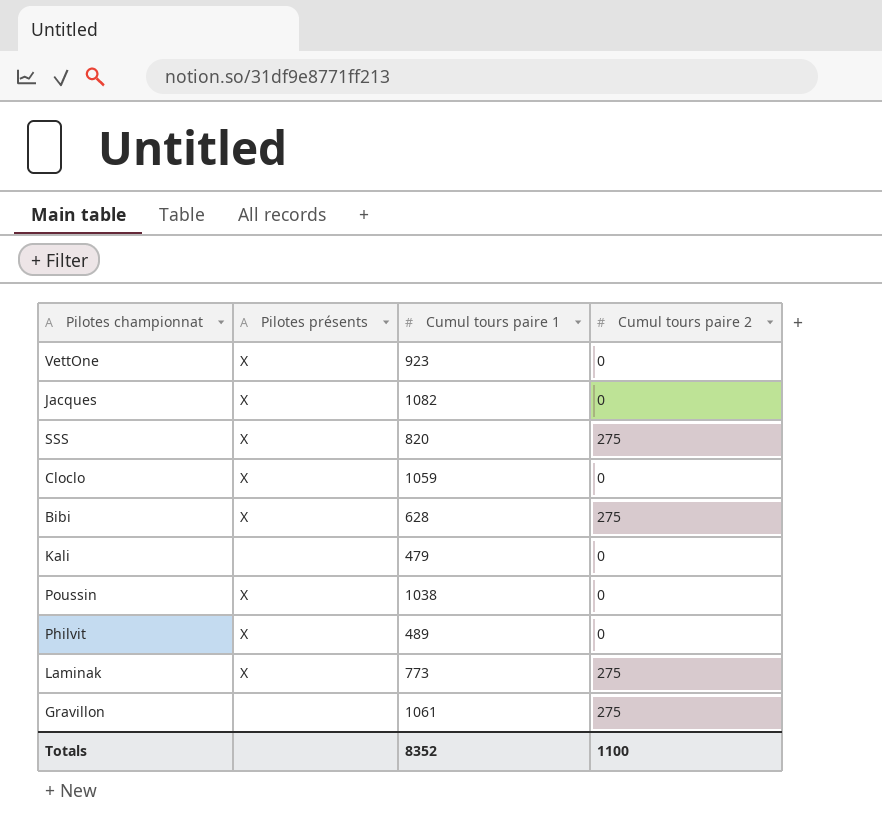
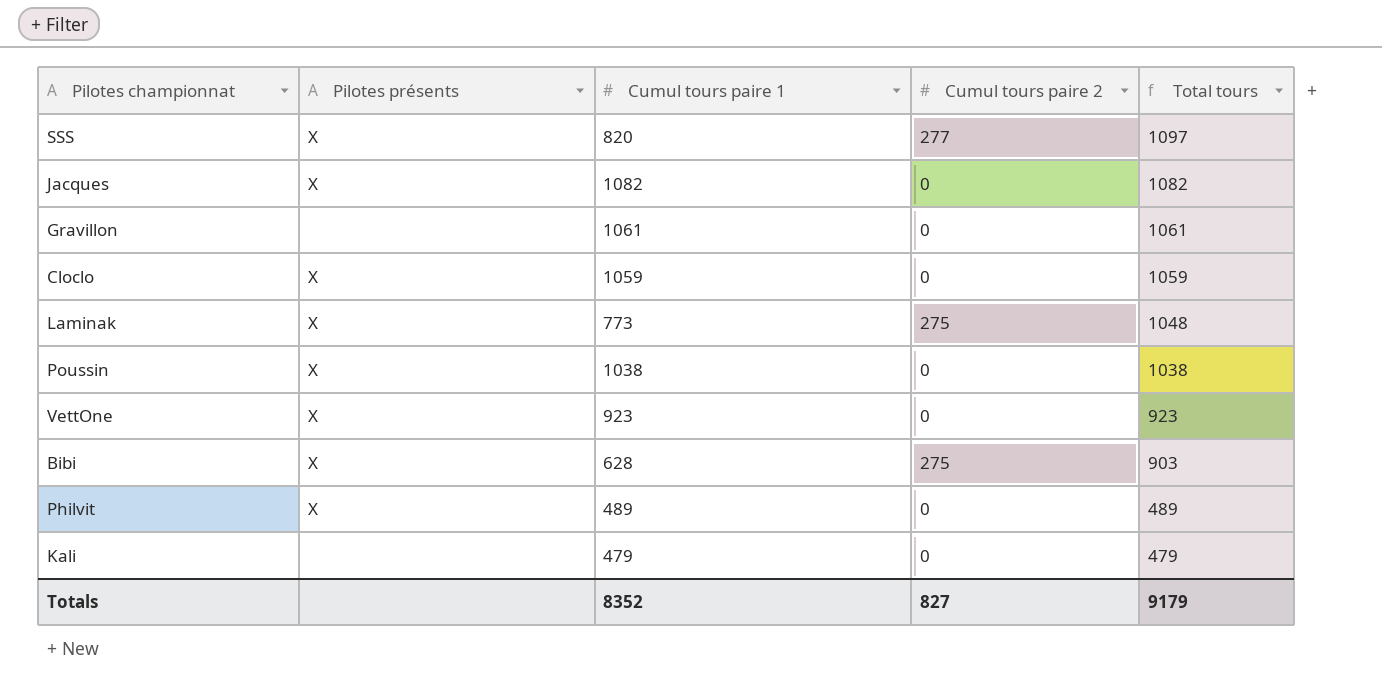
row order: none -> Total tours descending
column Total tours | formula: none -> [Cumul tours paire 1] + [Cumul tours paire 2]
SSS | Cumul tours paire 2: 275 -> 277
Gravillon | Cumul tours paire 2: 275 -> 0
Totals | Cumul tours paire 2: 1100 -> 827

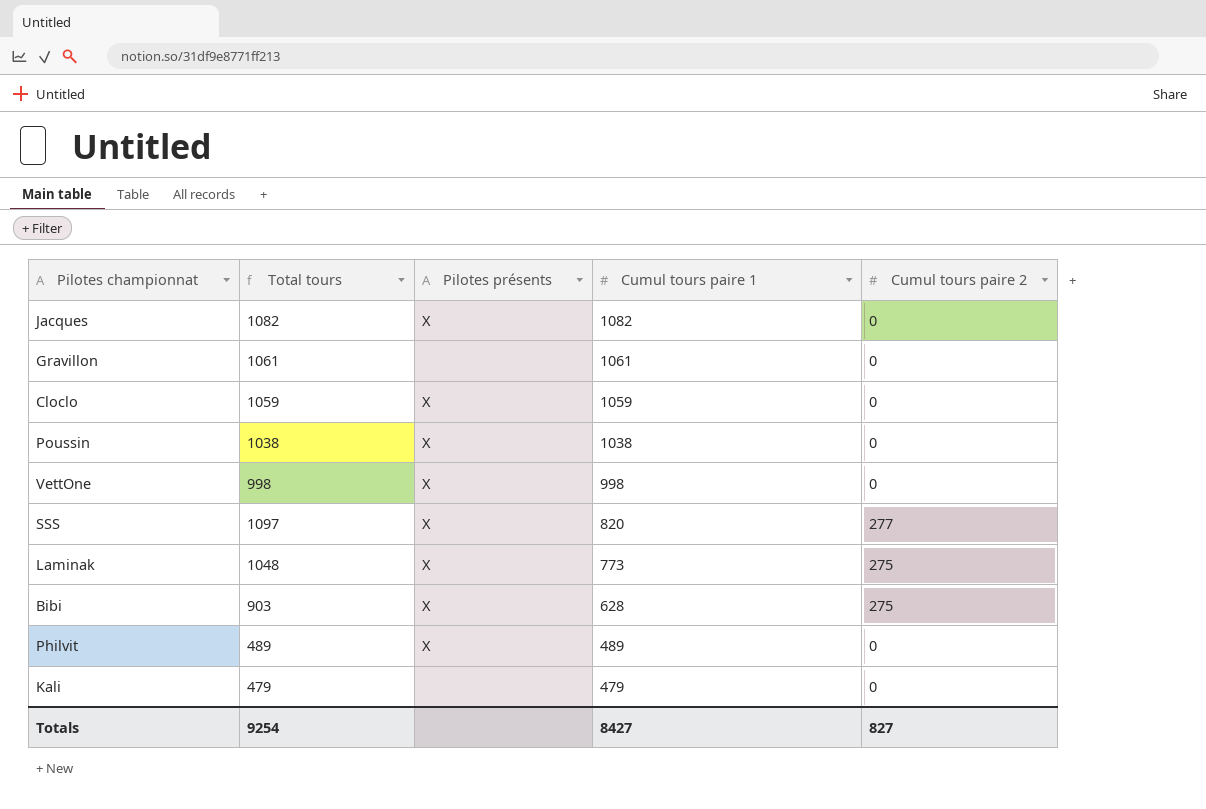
row order: Total tours descending -> Cumul tours paire 1 descending
column Total tours | position: 5 -> 2
VettOne | Total tours: 923 -> 998
VettOne | Cumul tours paire 1: 923 -> 998
Totals | Total tours: 9179 -> 9254
Totals | Cumul tours paire 1: 8352 -> 8427

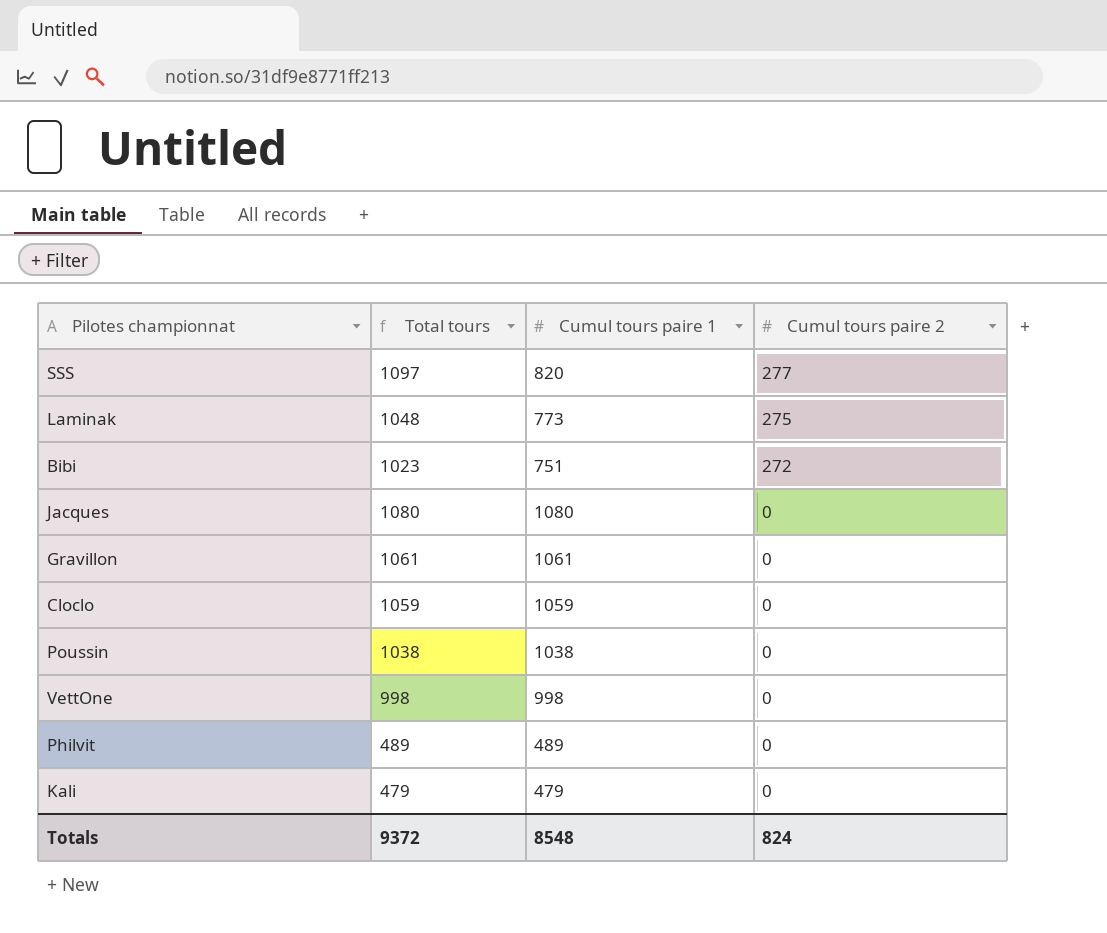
row order: Cumul tours paire 1 descending -> Cumul tours paire 2 descending
column Pilotes présents | position: 3 -> none
Bibi | Total tours: 903 -> 1023
Bibi | Cumul tours paire 1: 628 -> 751
Bibi | Cumul tours paire 2: 275 -> 272
Jacques | Total tours: 1082 -> 1080
Jacques | Cumul tours paire 1: 1082 -> 1080
Totals | Total tours: 9254 -> 9372
Totals | Cumul tours paire 1: 8427 -> 8548
Totals | Cumul tours paire 2: 827 -> 824

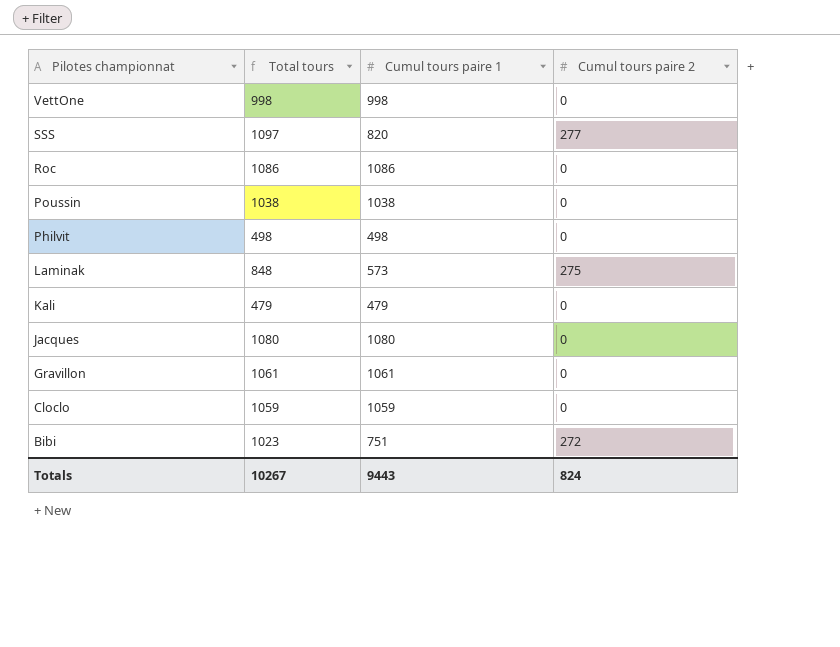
row order: Cumul tours paire 2 descending -> Pilotes championnat descending
row Roc: none -> 1086 | 1086 | 0
Philvit | Total tours: 489 -> 498
Philvit | Cumul tours paire 1: 489 -> 498
Laminak | Total tours: 1048 -> 848
Laminak | Cumul tours paire 1: 773 -> 573
Totals | Total tours: 9372 -> 10267
Totals | Cumul tours paire 1: 8548 -> 9443

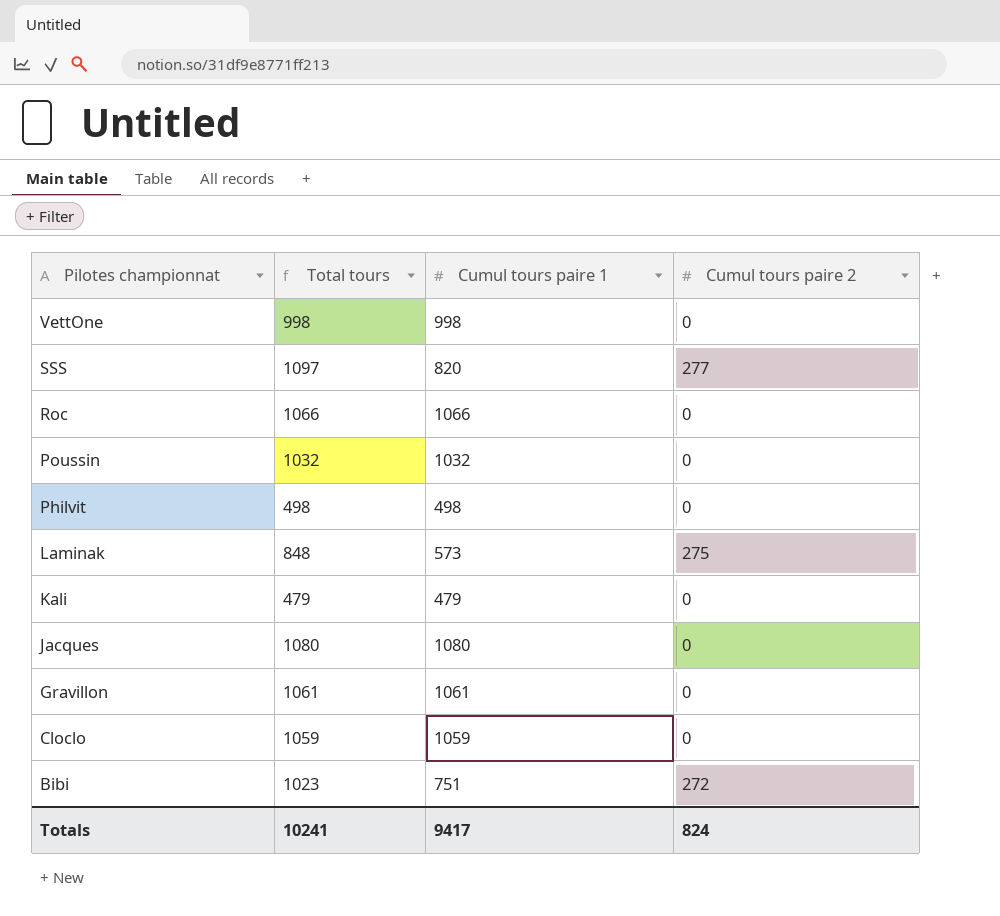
Roc | Total tours: 1086 -> 1066
Roc | Cumul tours paire 1: 1086 -> 1066
Poussin | Total tours: 1038 -> 1032
Poussin | Cumul tours paire 1: 1038 -> 1032
Totals | Total tours: 10267 -> 10241
Totals | Cumul tours paire 1: 9443 -> 9417

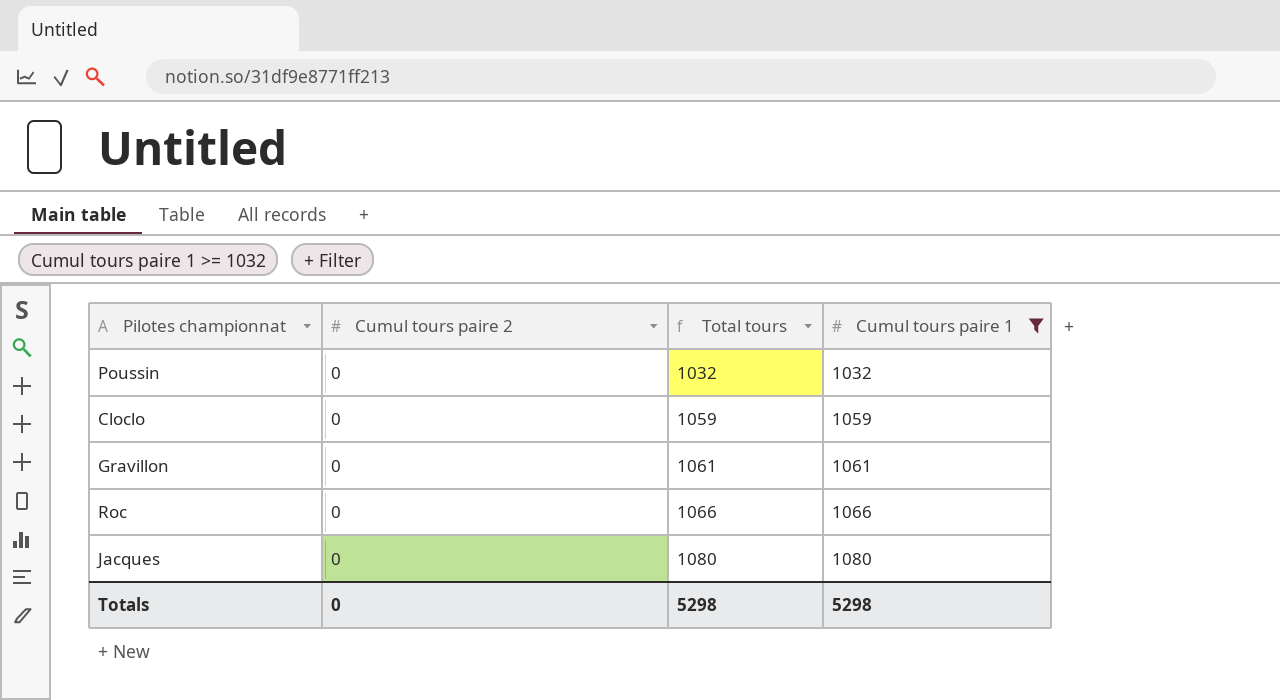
filter: none -> Cumul tours paire 1 >= 1032
row order: Pilotes championnat descending -> Total tours ascending
column Cumul tours paire 2 | position: 4 -> 2
Totals | Cumul tours paire 2: 824 -> 0
Totals | Total tours: 10241 -> 5298
Totals | Cumul tours paire 1: 9417 -> 5298

